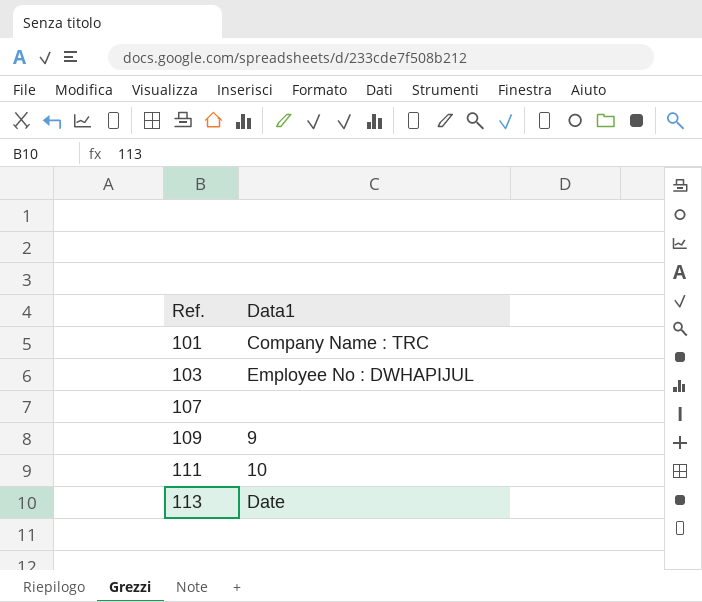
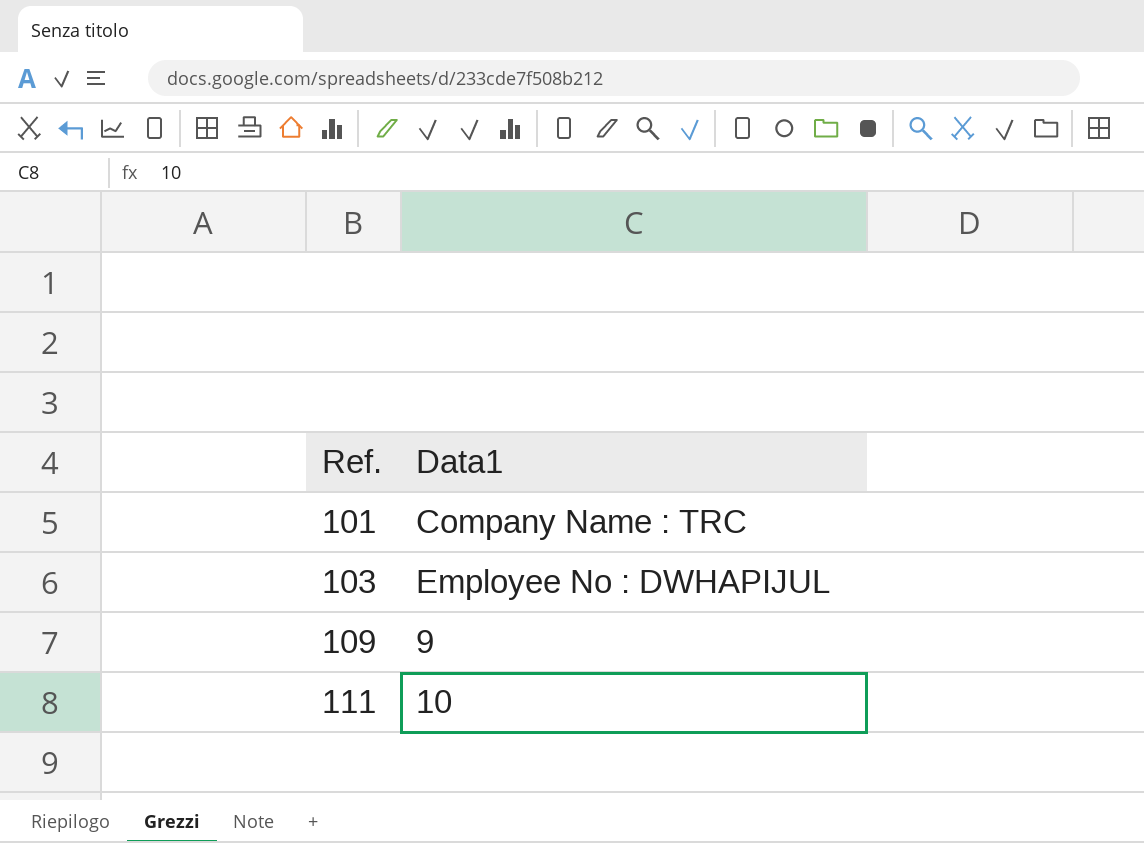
row 107: none -> none
row 113: Date -> none

